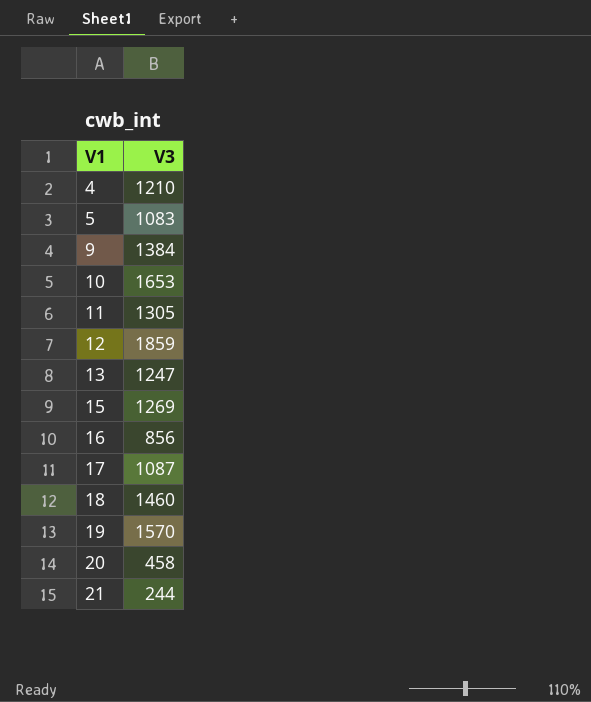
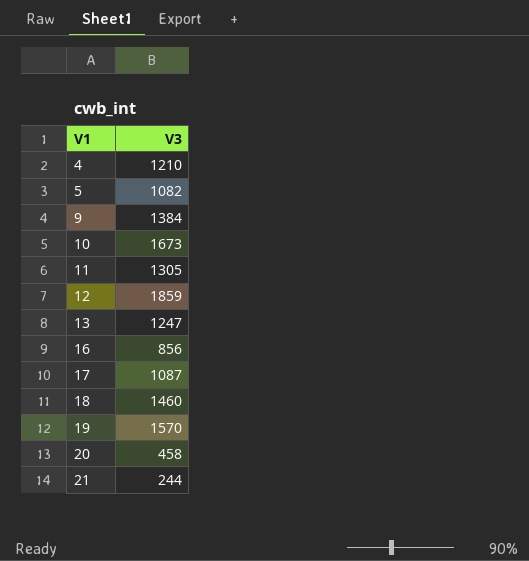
row 15: 1269 -> none
5 | V3: 1083 -> 1082
10 | V3: 1653 -> 1673

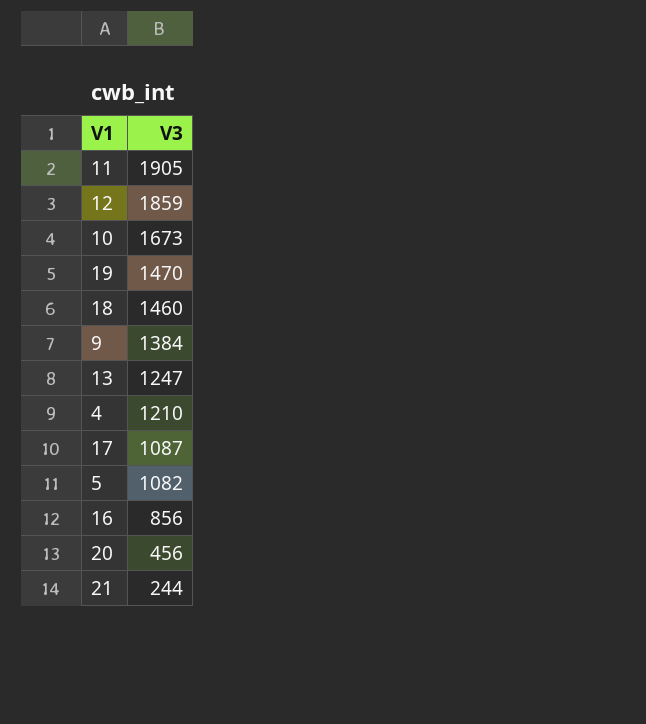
row order: V1 ascending -> V3 descending
11 | V3: 1305 -> 1905
19 | V3: 1570 -> 1470
20 | V3: 458 -> 456

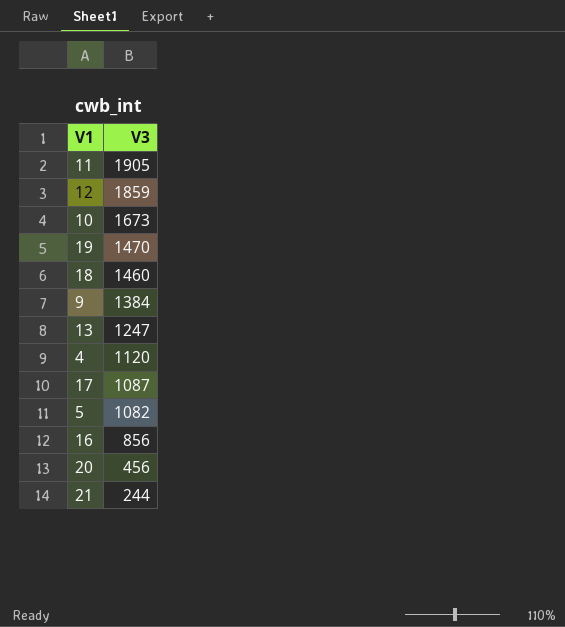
4 | V3: 1210 -> 1120

